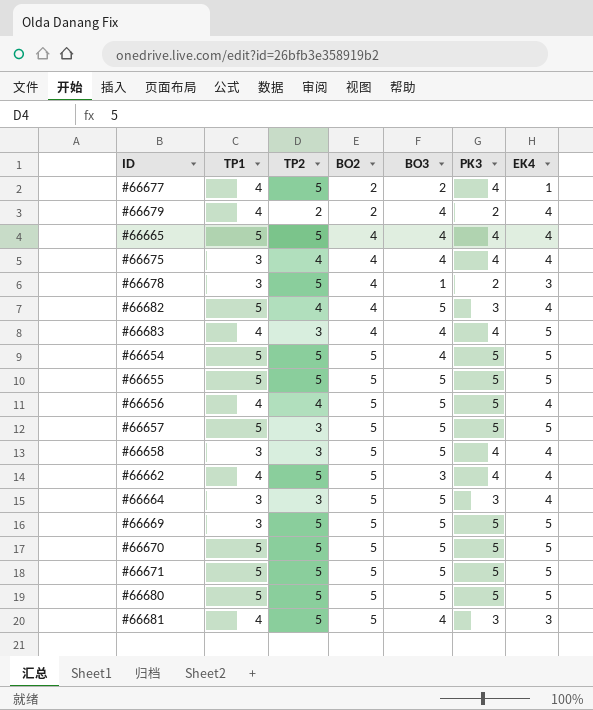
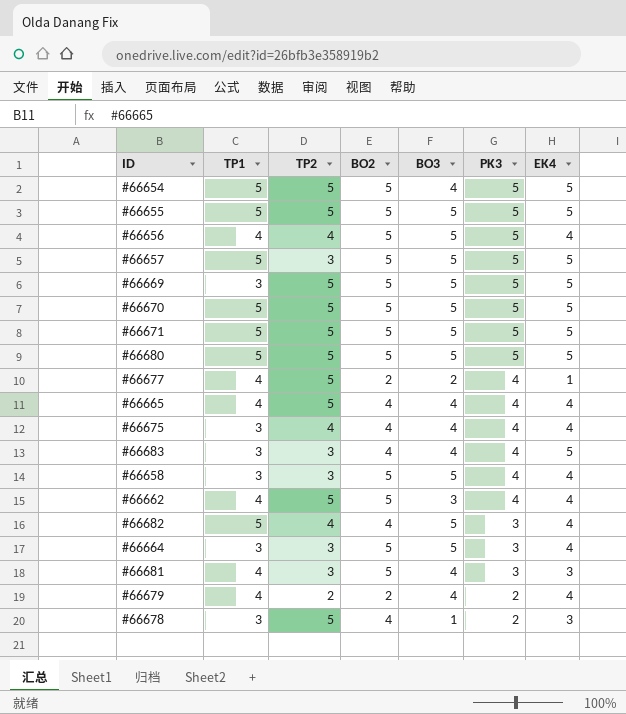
row order: BO2 ascending -> PK3 descending
#66665 | TP1: 5 -> 4
#66683 | TP1: 4 -> 3
#66681 | TP2: 5 -> 3

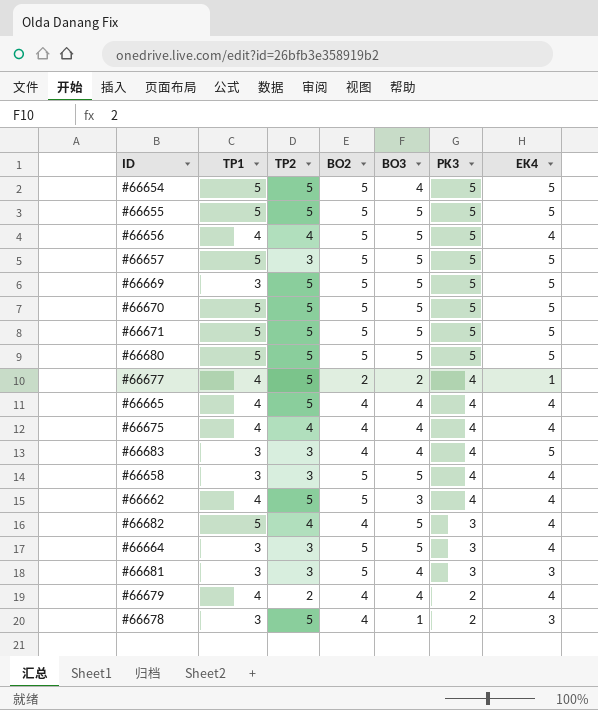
#66675 | TP1: 3 -> 4
#66681 | TP1: 4 -> 3
#66679 | BO2: 2 -> 4

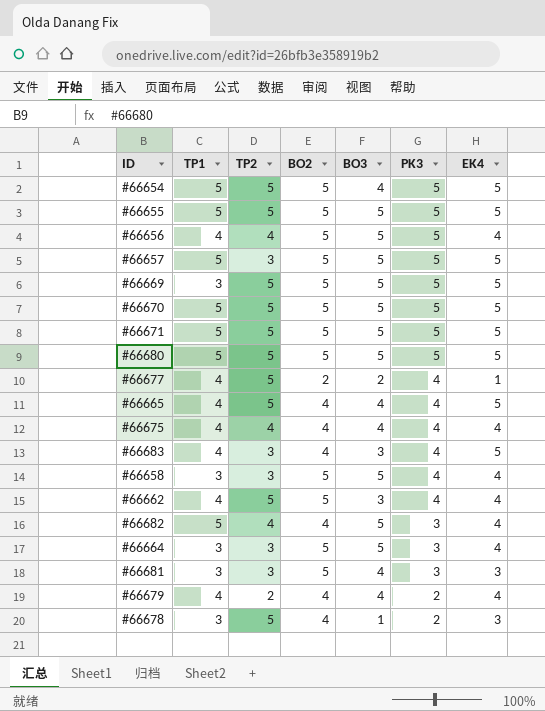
#66665 | EK4: 4 -> 5
#66683 | TP1: 3 -> 4
#66683 | BO3: 4 -> 3

